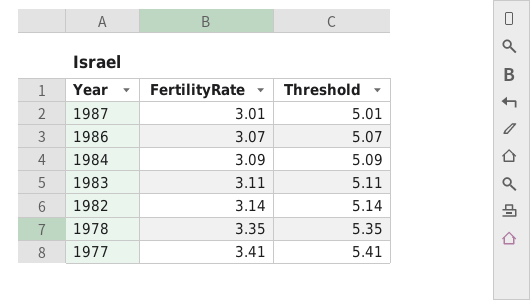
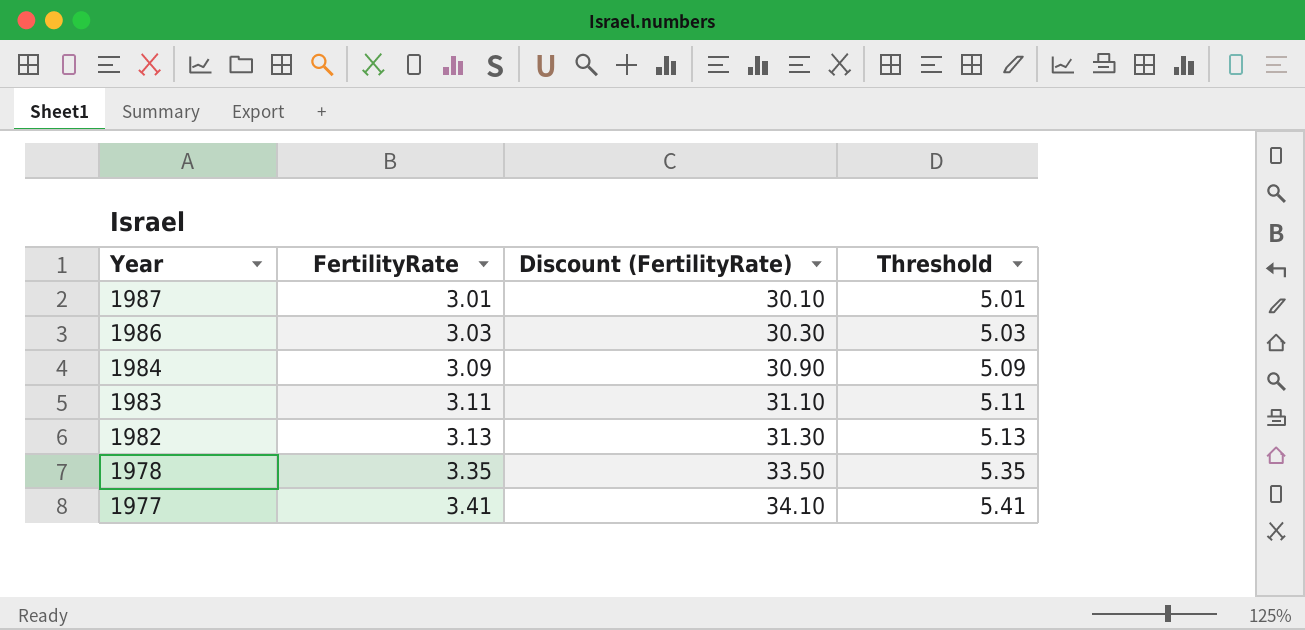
column Discount (FertilityRate) | formula: none -> [FertilityRate] * 10
1986 | FertilityRate: 3.07 -> 3.03
1986 | Threshold: 5.07 -> 5.03
1982 | FertilityRate: 3.14 -> 3.13
1982 | Threshold: 5.14 -> 5.13

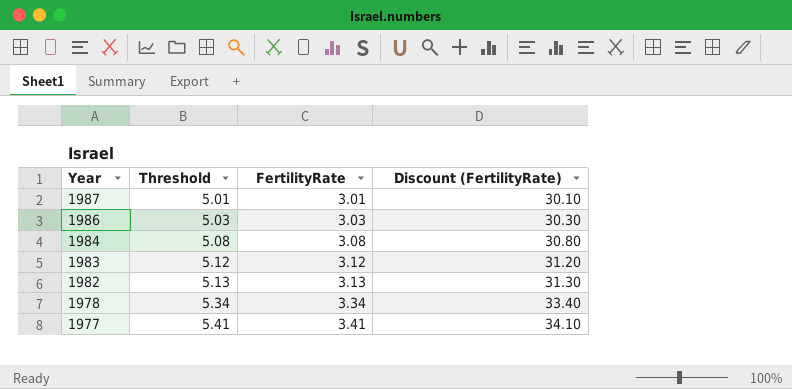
column Threshold | position: 4 -> 2
1984 | Threshold: 5.09 -> 5.08
1984 | FertilityRate: 3.09 -> 3.08
1984 | Discount (FertilityRate): 30.90 -> 30.80
1983 | Threshold: 5.11 -> 5.12
1983 | FertilityRate: 3.11 -> 3.12
1983 | Discount (FertilityRate): 31.10 -> 31.20
1978 | Threshold: 5.35 -> 5.34
1978 | FertilityRate: 3.35 -> 3.34
1978 | Discount (FertilityRate): 33.50 -> 33.40

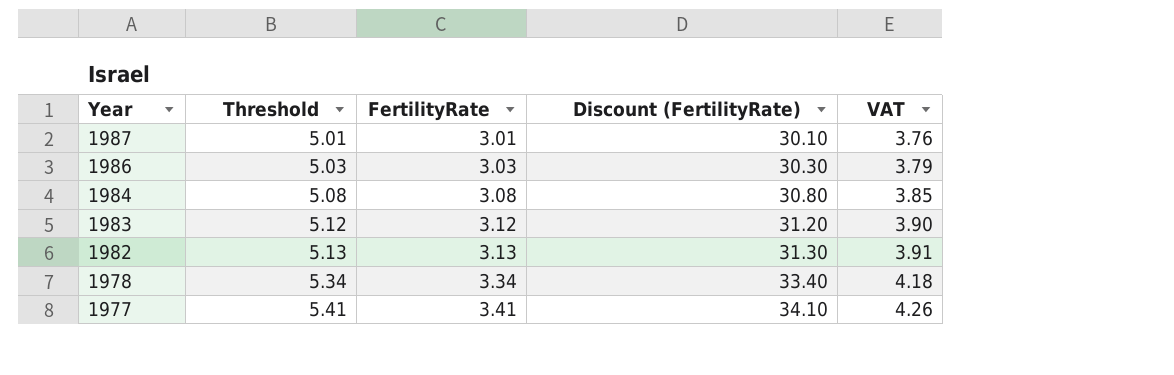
column VAT | formula: none -> [FertilityRate] * 1.25

